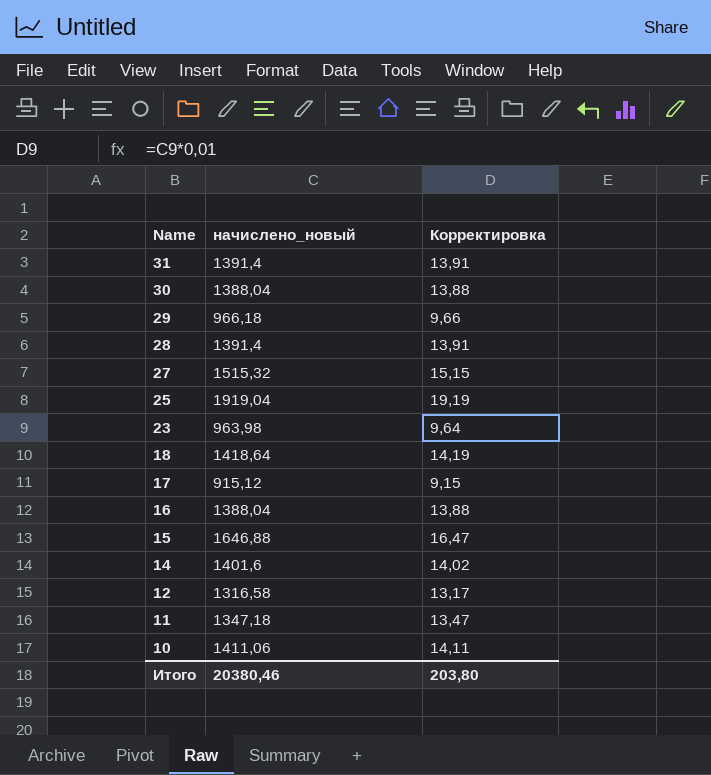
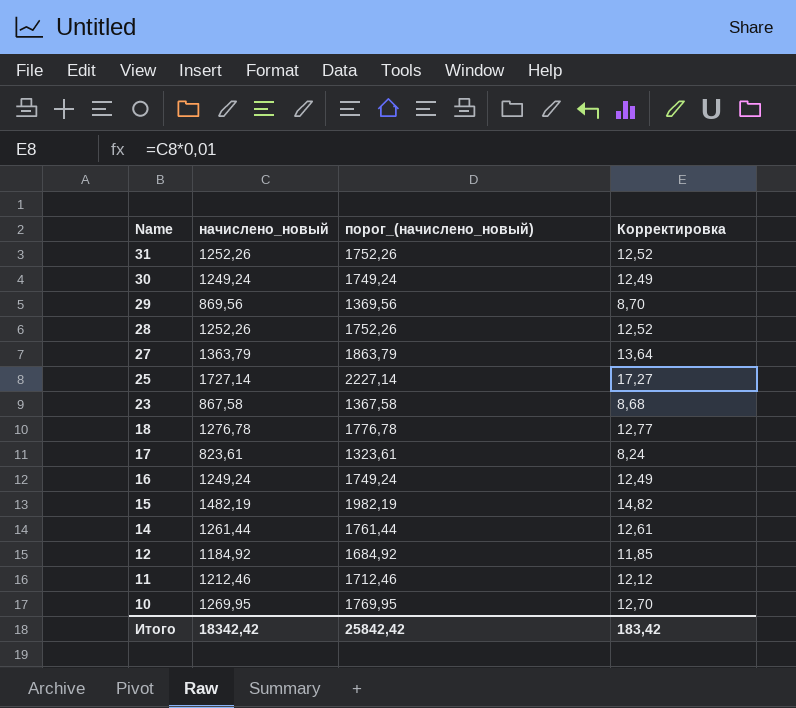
column порог_(начислено_новый) | formula: none -> [начислено_новый] + 500
31 | начислено_новый: 1391,4 -> 1252,26
31 | Корректировка: 13,91 -> 12,52
30 | начислено_новый: 1388,04 -> 1249,24
30 | Корректировка: 13,88 -> 12,49
29 | начислено_новый: 966,18 -> 869,56
29 | Корректировка: 9,66 -> 8,70
28 | начислено_новый: 1391,4 -> 1252,26
28 | Корректировка: 13,91 -> 12,52
27 | начислено_новый: 1515,32 -> 1363,79
27 | Корректировка: 15,15 -> 13,64
25 | начислено_новый: 1919,04 -> 1727,14
25 | Корректировка: 19,19 -> 17,27
23 | начислено_новый: 963,98 -> 867,58
23 | Корректировка: 9,64 -> 8,68
18 | начислено_новый: 1418,64 -> 1276,78
18 | Корректировка: 14,19 -> 12,77
17 | начислено_новый: 915,12 -> 823,61
17 | Корректировка: 9,15 -> 8,24
16 | начислено_новый: 1388,04 -> 1249,24
16 | Корректировка: 13,88 -> 12,49
15 | начислено_новый: 1646,88 -> 1482,19
15 | Корректировка: 16,47 -> 14,82
14 | начислено_новый: 1401,6 -> 1261,44
14 | Корректировка: 14,02 -> 12,61
12 | начислено_новый: 1316,58 -> 1184,92
12 | Корректировка: 13,17 -> 11,85
11 | начислено_новый: 1347,18 -> 1212,46
11 | Корректировка: 13,47 -> 12,12
10 | начислено_новый: 1411,06 -> 1269,95
10 | Корректировка: 14,11 -> 12,70
Итого | начислено_новый: 20380,46 -> 18342,42
Итого | Корректировка: 203,80 -> 183,42

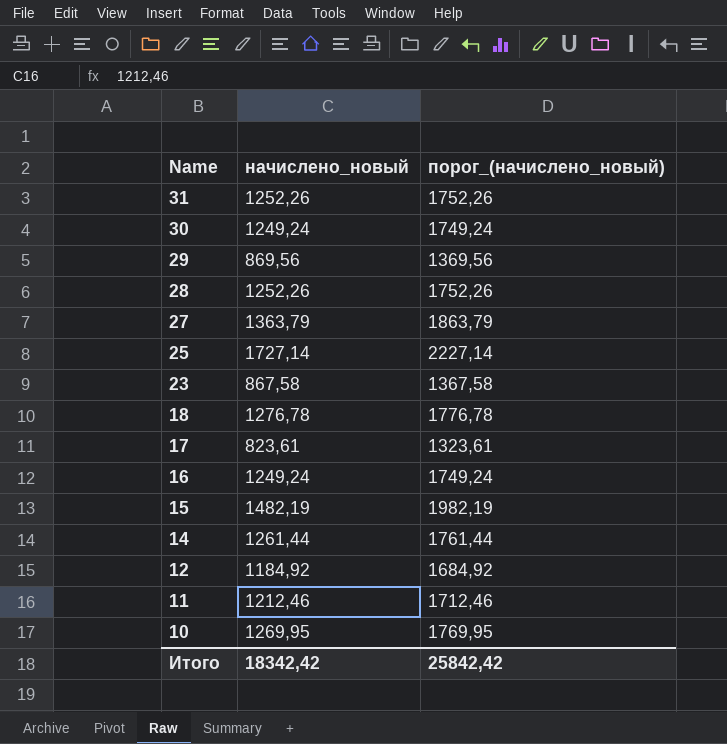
column Корректировка | formula: [начислено_новый] * 0,01 -> none

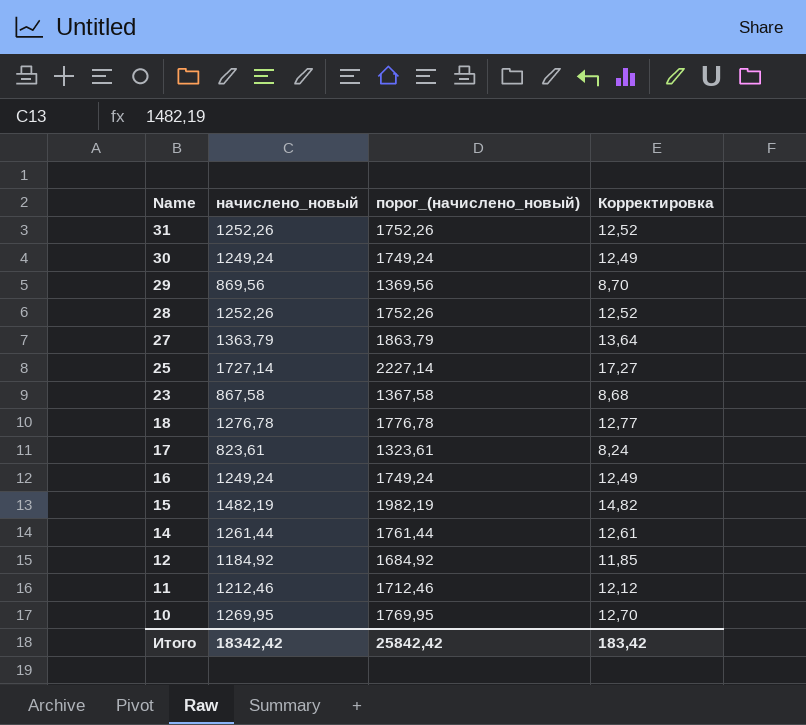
column Корректировка | formula: none -> [начислено_новый] * 0,01

